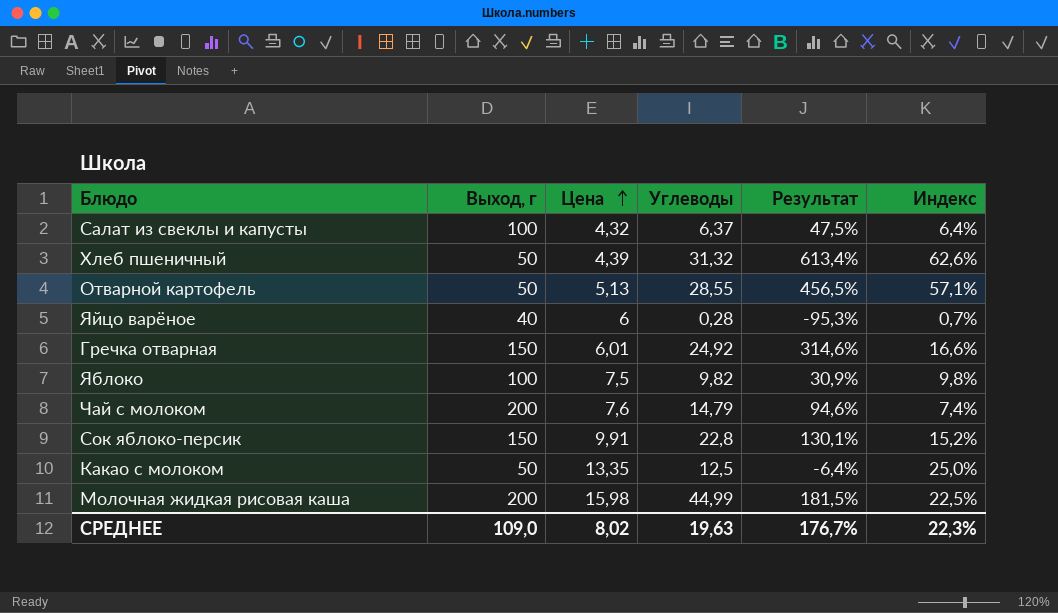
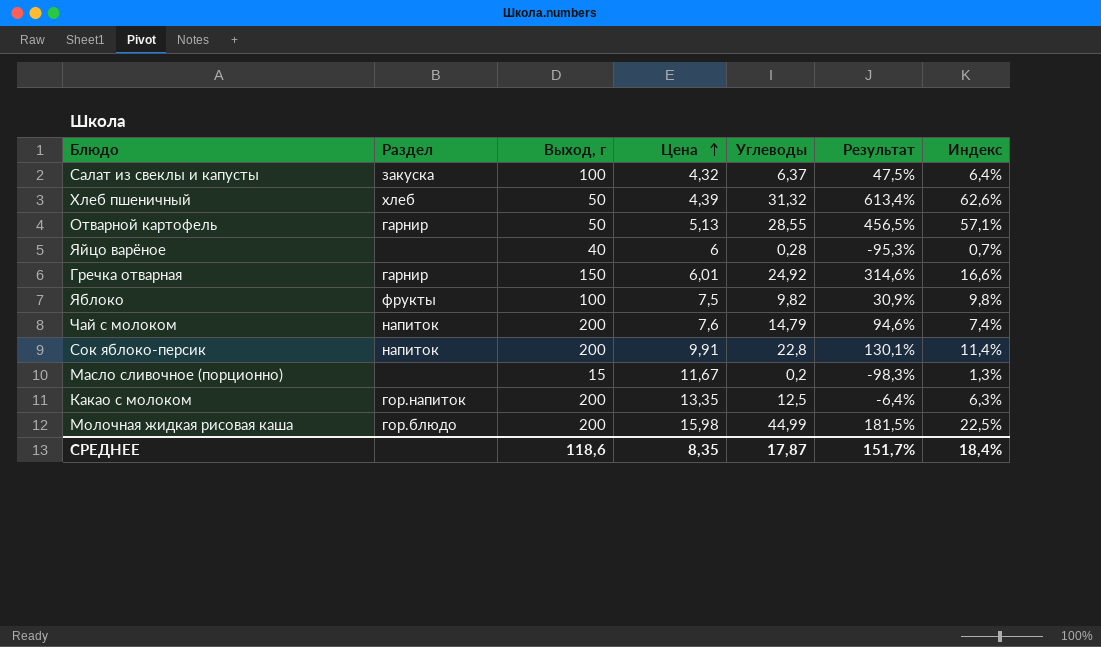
column Раздел | position: none -> 2
Сок яблоко-персик | Выход, г: 150 -> 200
Сок яблоко-персик | Индекс: 15,2% -> 11,4%
row Масло сливочное (порционно): none -> none | 15 | 11,67 | 0,2 | -98,3% | 1,3%
Какао с молоком | Выход, г: 50 -> 200
Какао с молоком | Индекс: 25,0% -> 6,3%
СРЕДНЕЕ | Выход, г: 109,0 -> 118,6
СРЕДНЕЕ | Цена: 8,02 -> 8,35
СРЕДНЕЕ | Углеводы: 19,63 -> 17,87
СРЕДНЕЕ | Результат: 176,7% -> 151,7%
СРЕДНЕЕ | Индекс: 22,3% -> 18,4%

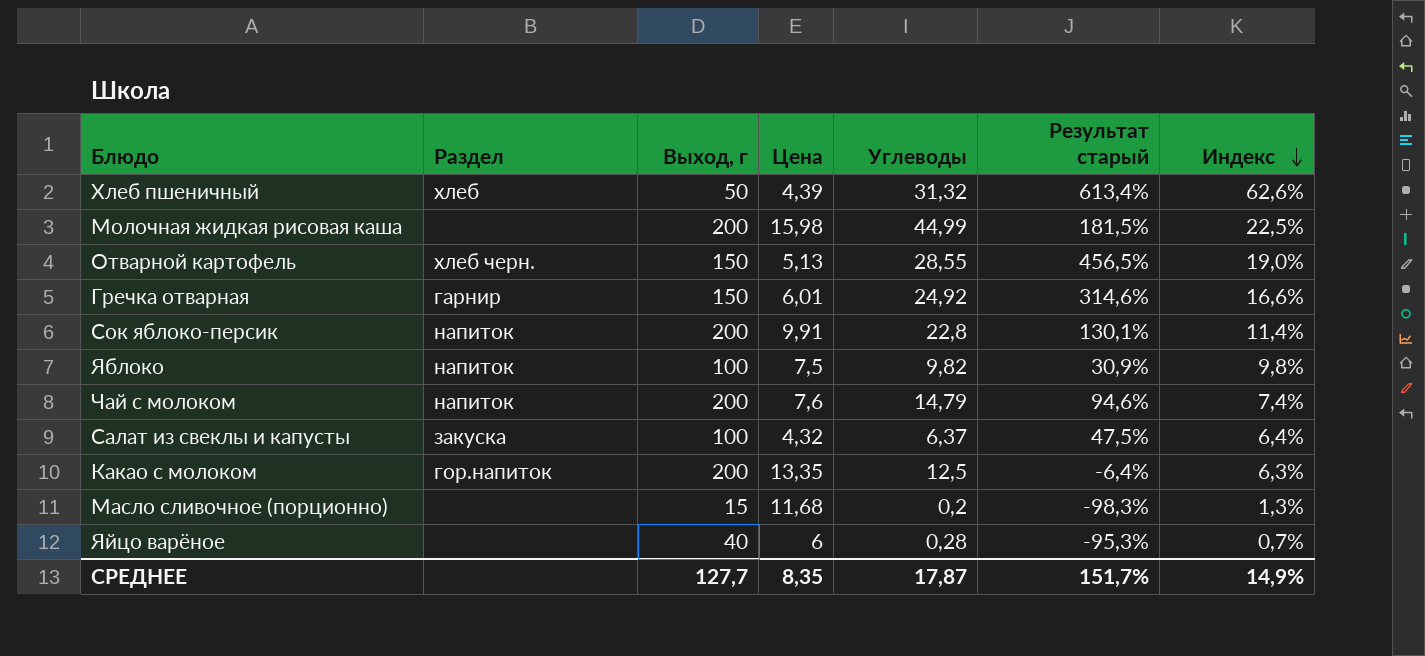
row order: Цена ascending -> Индекс descending
column name: Результат -> Результат старый
Молочная жидкая рисовая каша | Раздел: гор.блюдо -> none
Отварной картофель | Раздел: гарнир -> хлеб черн.
Отварной картофель | Выход, г: 50 -> 150
Отварной картофель | Индекс: 57,1% -> 19,0%
Яблоко | Раздел: фрукты -> напиток
Масло сливочное (порционно) | Цена: 11,67 -> 11,68
СРЕДНЕЕ | Выход, г: 118,6 -> 127,7
СРЕДНЕЕ | Индекс: 18,4% -> 14,9%

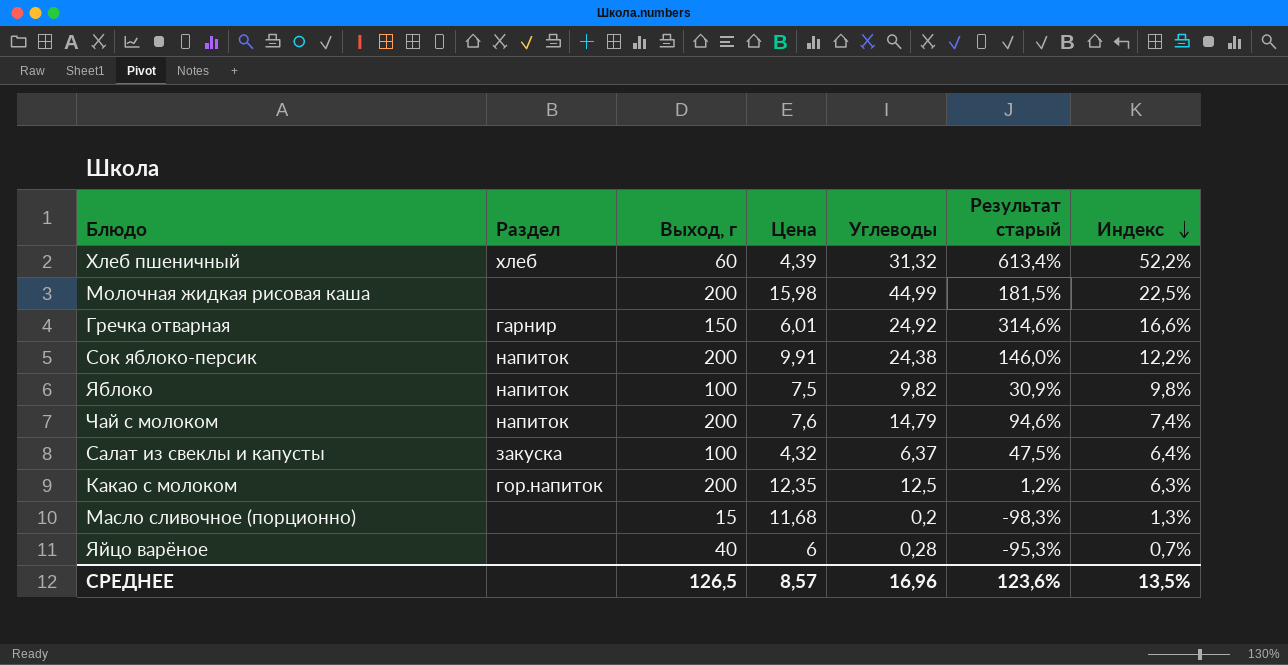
row Отварной картофель: хлеб черн. | 150 | 5,13 | 28,55 | 456,5% | 19,0% -> none
Хлеб пшеничный | Выход, г: 50 -> 60
Хлеб пшеничный | Индекс: 62,6% -> 52,2%
Сок яблоко-персик | Углеводы: 22,8 -> 24,38
Сок яблоко-персик | Результат старый: 130,1% -> 146,0%
Сок яблоко-персик | Индекс: 11,4% -> 12,2%
Какао с молоком | Цена: 13,35 -> 12,35
Какао с молоком | Результат старый: -6,4% -> 1,2%
СРЕДНЕЕ | Выход, г: 127,7 -> 126,5
СРЕДНЕЕ | Цена: 8,35 -> 8,57
СРЕДНЕЕ | Углеводы: 17,87 -> 16,96
СРЕДНЕЕ | Результат старый: 151,7% -> 123,6%
СРЕДНЕЕ | Индекс: 14,9% -> 13,5%

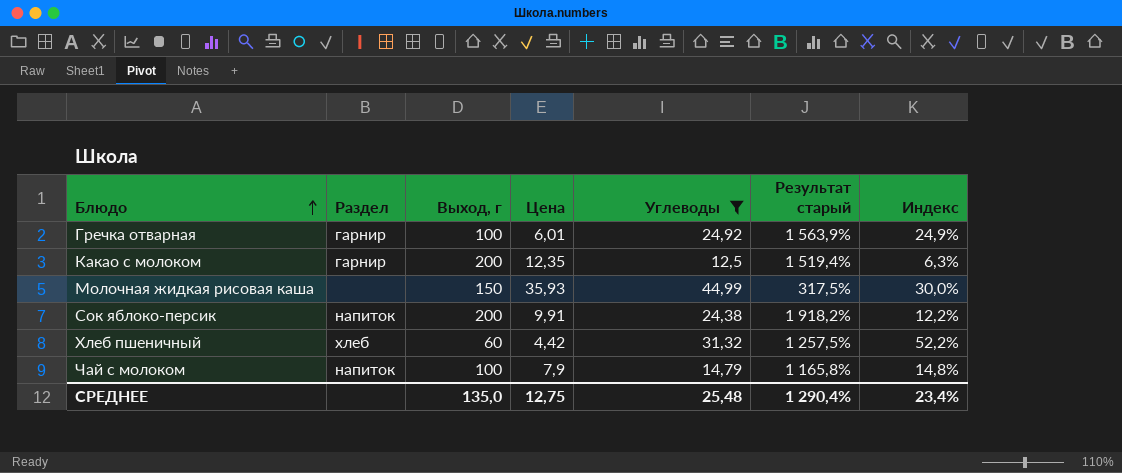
filter: none -> Углеводы >= 12,5
row order: Индекс descending -> Блюдо ascending
column Результат старый | formula: ([Углеводы] - [Цена]) / [Цена] -> ([Выход, г] - [Цена]) / [Цена]
Гречка отварная | Выход, г: 150 -> 100
Гречка отварная | Индекс: 16,6% -> 24,9%
Какао с молоком | Раздел: гор.напиток -> гарнир
Молочная жидкая рисовая каша | Выход, г: 200 -> 150
Молочная жидкая рисовая каша | Цена: 15,98 -> 35,93
Молочная жидкая рисовая каша | Индекс: 22,5% -> 30,0%
Хлеб пшеничный | Цена: 4,39 -> 4,42
Чай с молоком | Выход, г: 200 -> 100
Чай с молоком | Цена: 7,6 -> 7,9
Чай с молоком | Индекс: 7,4% -> 14,8%
СРЕДНЕЕ | Выход, г: 126,5 -> 135,0
СРЕДНЕЕ | Цена: 8,57 -> 12,75
СРЕДНЕЕ | Углеводы: 16,96 -> 25,48
СРЕДНЕЕ | Результат старый: 123,6% -> 1 290,4%
СРЕДНЕЕ | Индекс: 13,5% -> 23,4%

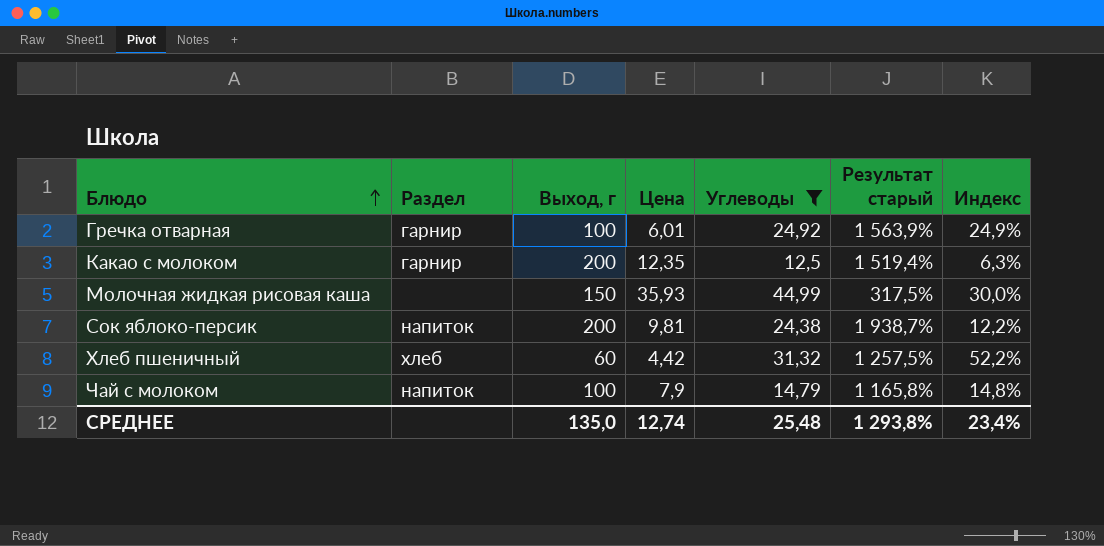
Сок яблоко-персик | Цена: 9,91 -> 9,81
Сок яблоко-персик | Результат старый: 1 918,2% -> 1 938,7%
СРЕДНЕЕ | Цена: 12,75 -> 12,74
СРЕДНЕЕ | Результат старый: 1 290,4% -> 1 293,8%

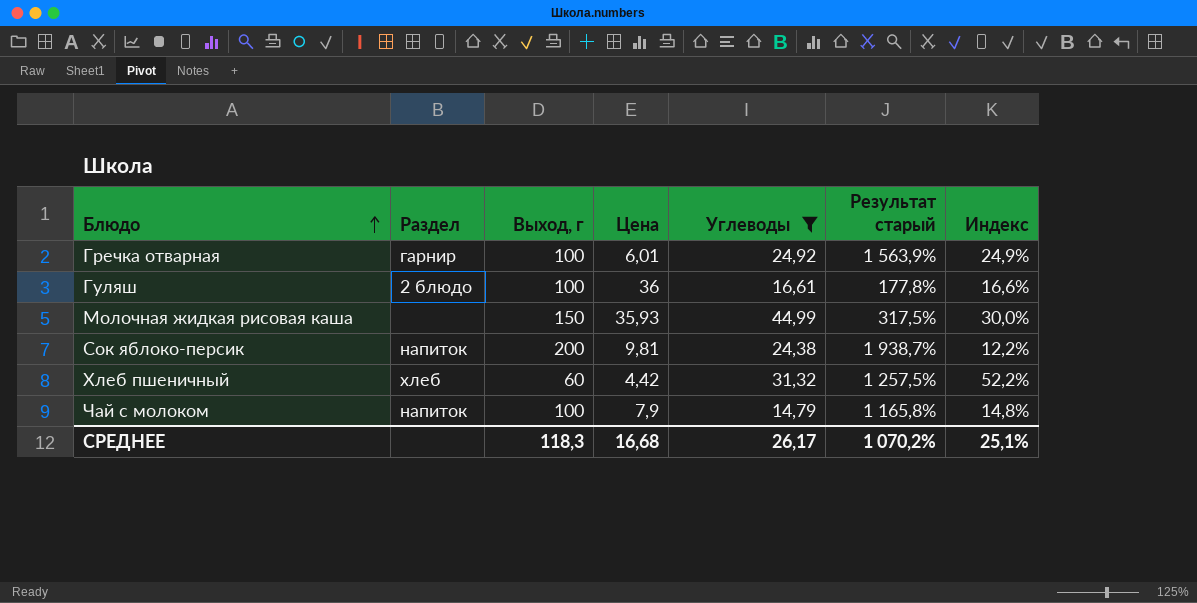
row Какао с молоком: гарнир | 200 | 12,35 | 12,5 | 1 519,4% | 6,3% -> none
row Гуляш: none -> 2 блюдо | 100 | 36 | 16,61 | 177,8% | 16,6%
СРЕДНЕЕ | Выход, г: 135,0 -> 118,3
СРЕДНЕЕ | Цена: 12,74 -> 16,68
СРЕДНЕЕ | Углеводы: 25,48 -> 26,17
СРЕДНЕЕ | Результат старый: 1 293,8% -> 1 070,2%
СРЕДНЕЕ | Индекс: 23,4% -> 25,1%

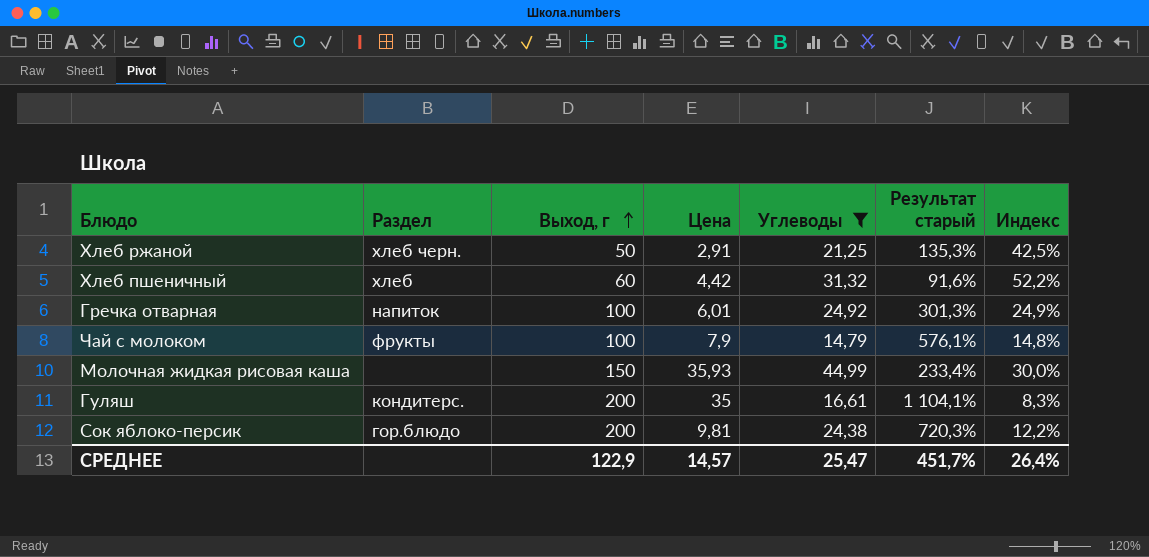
row order: Блюдо ascending -> Выход, г ascending
column Результат старый | formula: ([Выход, г] - [Цена]) / [Цена] -> ([Выход, г] - [Углеводы]) / [Углеводы]
row Хлеб ржаной: none -> хлеб черн. | 50 | 2,91 | 21,25 | 135,3% | 42,5%
Гречка отварная | Раздел: гарнир -> напиток
Чай с молоком | Раздел: напиток -> фрукты
Гуляш | Раздел: 2 блюдо -> кондитерс.
Гуляш | Выход, г: 100 -> 200
Гуляш | Цена: 36 -> 35
Гуляш | Индекс: 16,6% -> 8,3%
Сок яблоко-персик | Раздел: напиток -> гор.блюдо
СРЕДНЕЕ | Выход, г: 118,3 -> 122,9
СРЕДНЕЕ | Цена: 16,68 -> 14,57
СРЕДНЕЕ | Углеводы: 26,17 -> 25,47
СРЕДНЕЕ | Результат старый: 1 070,2% -> 451,7%
СРЕДНЕЕ | Индекс: 25,1% -> 26,4%

